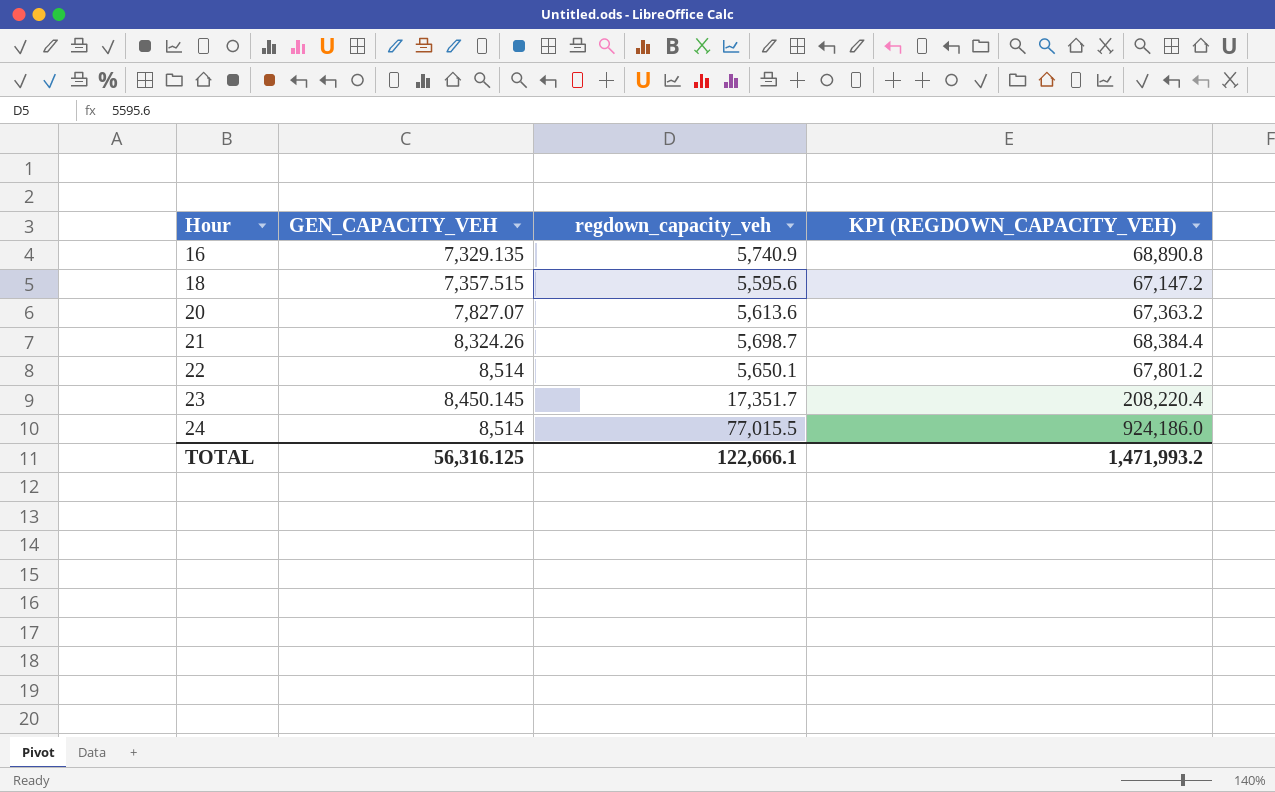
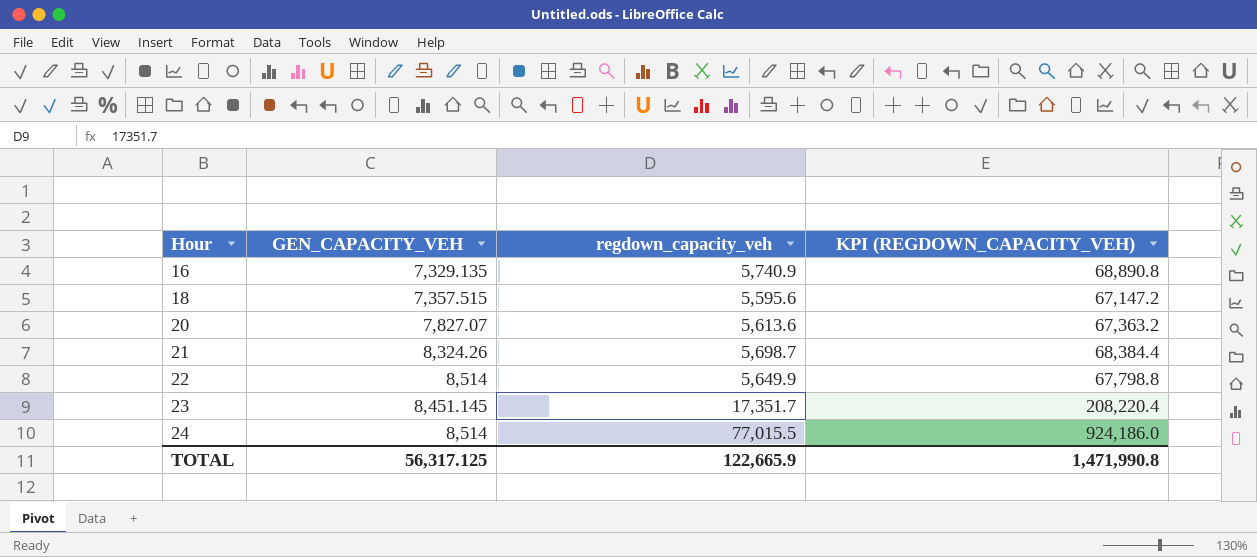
22 | regdown_capacity_veh: 5,650.1 -> 5,649.9
22 | KPI (REGDOWN_CAPACITY_VEH): 67,801.2 -> 67,798.8
23 | GEN_CAPACITY_VEH: 8,450.145 -> 8,451.145
TOTAL | GEN_CAPACITY_VEH: 56,316.125 -> 56,317.125
TOTAL | regdown_capacity_veh: 122,666.1 -> 122,665.9
TOTAL | KPI (REGDOWN_CAPACITY_VEH): 1,471,993.2 -> 1,471,990.8

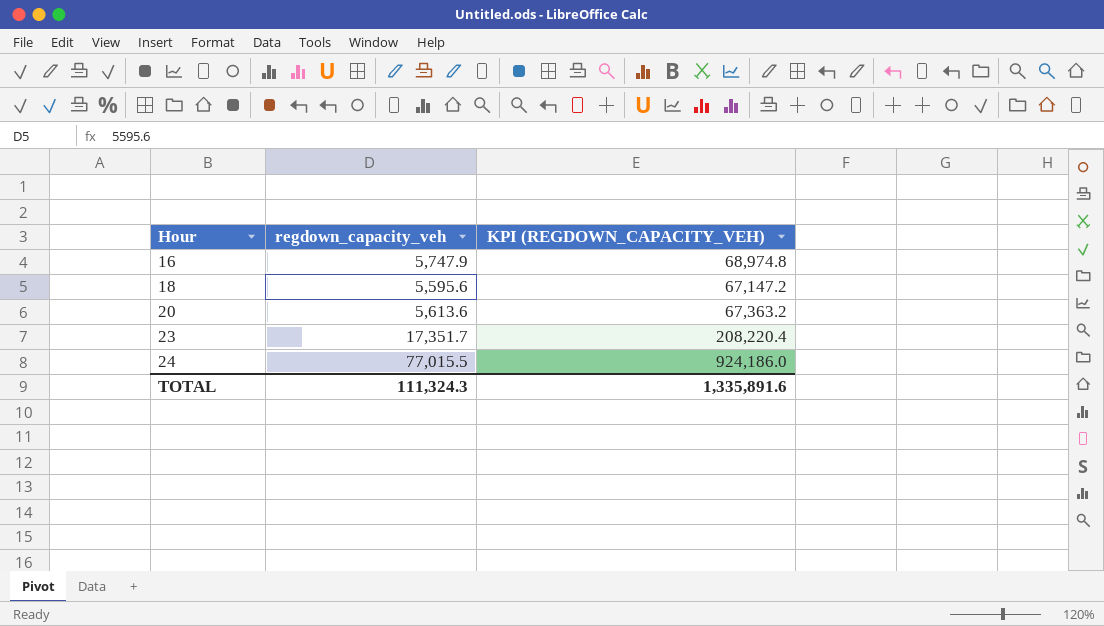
column GEN_CAPACITY_VEH | position: 2 -> none
row 21: 8,324.26 | 5,698.7 | 68,384.4 -> none
row 22: 8,514 | 5,649.9 | 67,798.8 -> none
16 | regdown_capacity_veh: 5,740.9 -> 5,747.9
16 | KPI (REGDOWN_CAPACITY_VEH): 68,890.8 -> 68,974.8
TOTAL | regdown_capacity_veh: 122,665.9 -> 111,324.3
TOTAL | KPI (REGDOWN_CAPACITY_VEH): 1,471,990.8 -> 1,335,891.6

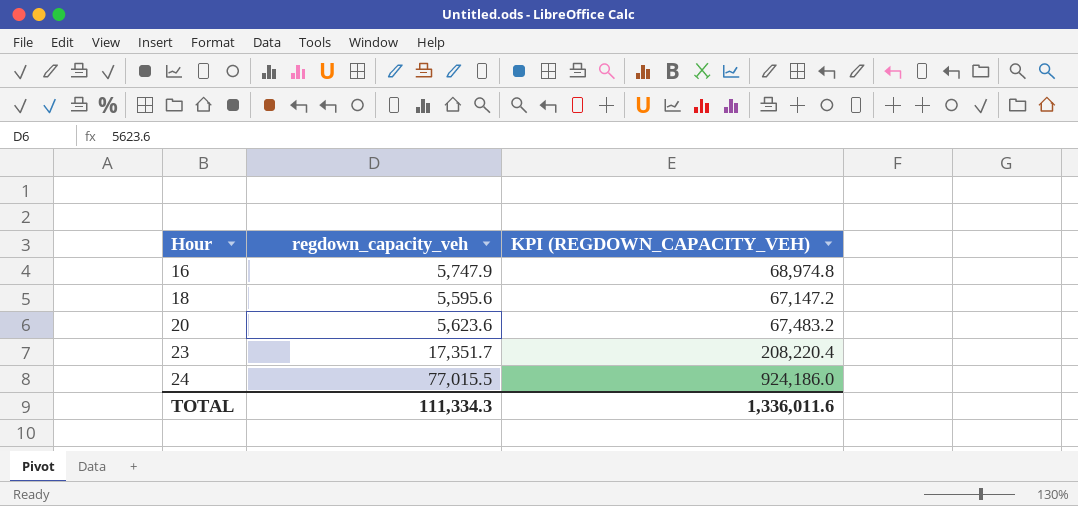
20 | regdown_capacity_veh: 5,613.6 -> 5,623.6
20 | KPI (REGDOWN_CAPACITY_VEH): 67,363.2 -> 67,483.2
TOTAL | regdown_capacity_veh: 111,324.3 -> 111,334.3
TOTAL | KPI (REGDOWN_CAPACITY_VEH): 1,335,891.6 -> 1,336,011.6

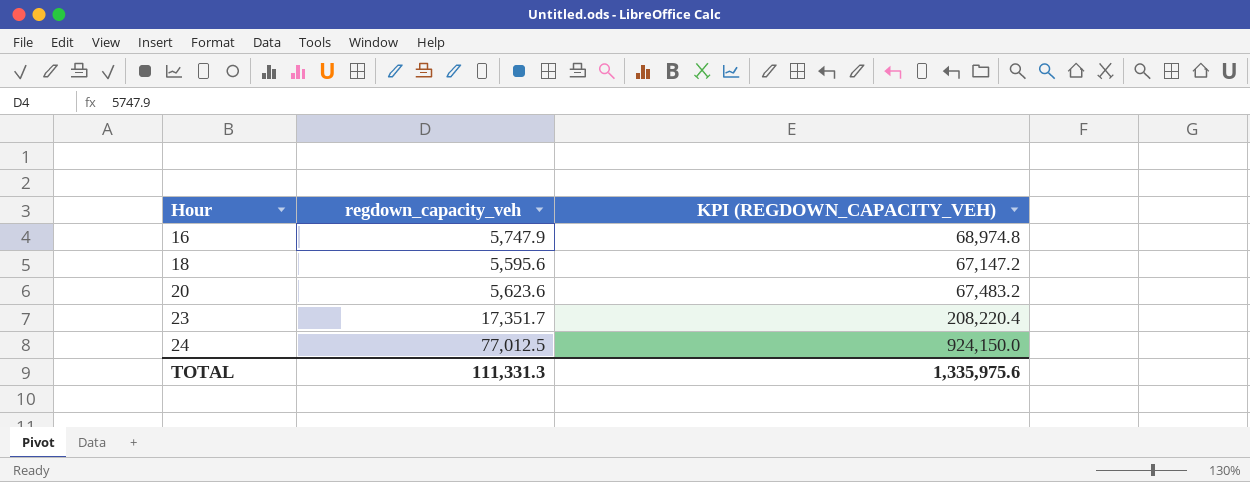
24 | regdown_capacity_veh: 77,015.5 -> 77,012.5
24 | KPI (REGDOWN_CAPACITY_VEH): 924,186.0 -> 924,150.0
TOTAL | regdown_capacity_veh: 111,334.3 -> 111,331.3
TOTAL | KPI (REGDOWN_CAPACITY_VEH): 1,336,011.6 -> 1,335,975.6

